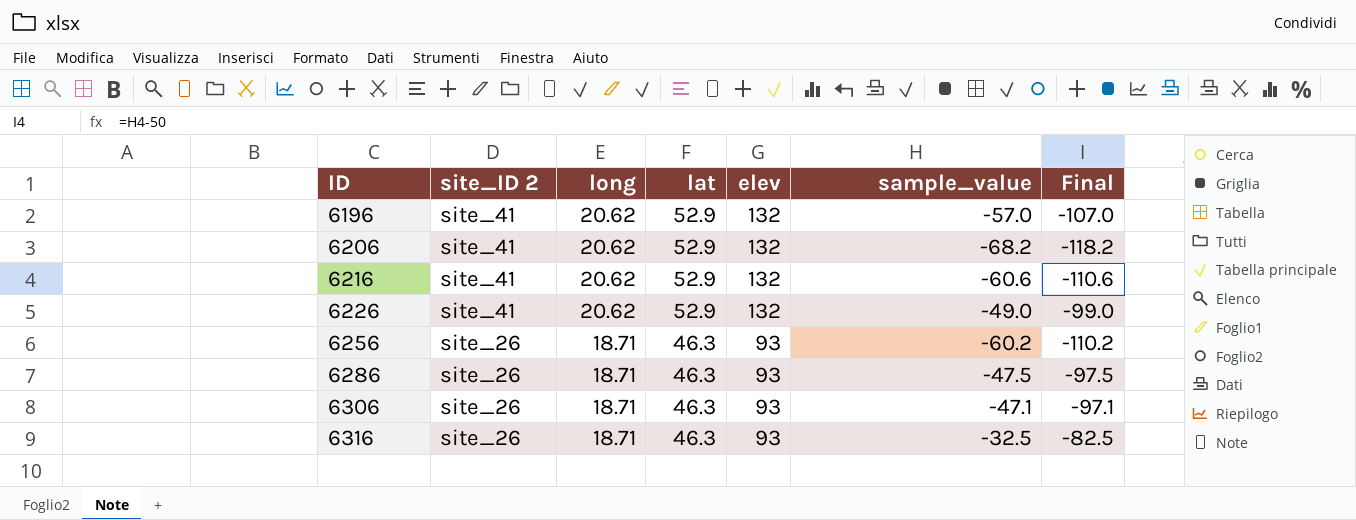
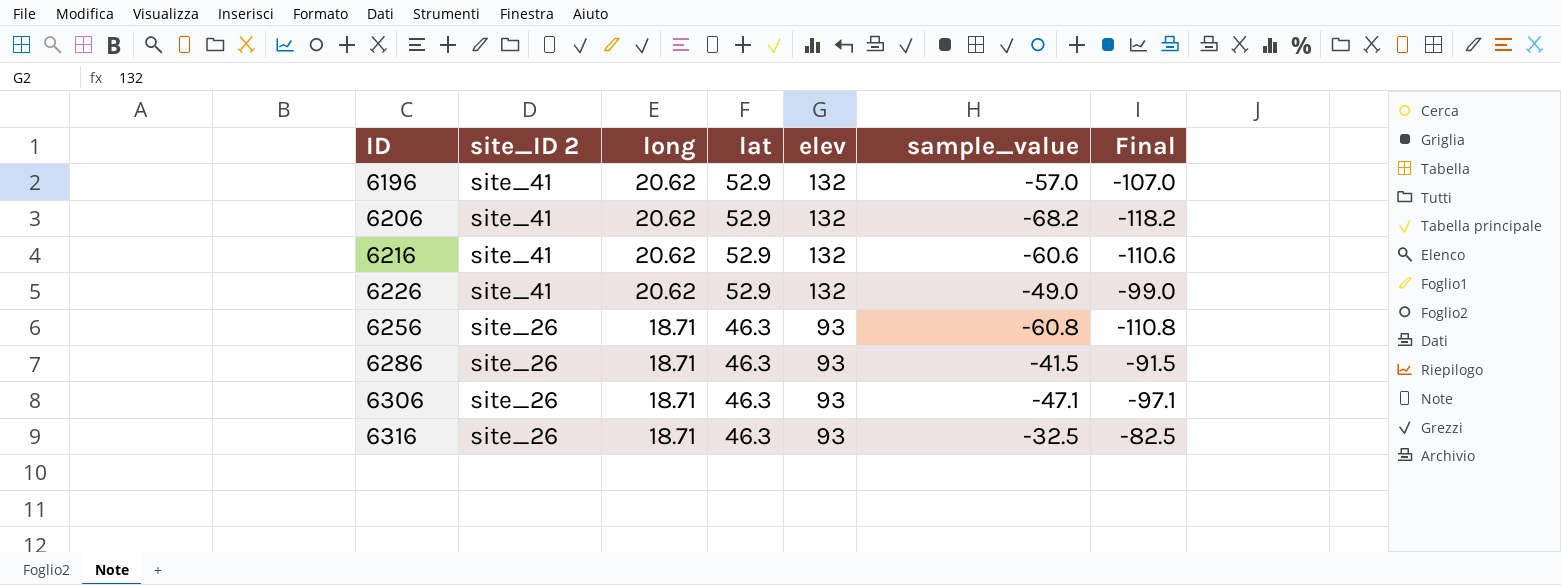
6256 | sample_value: -60.2 -> -60.8
6256 | Final: -110.2 -> -110.8
6286 | sample_value: -47.5 -> -41.5
6286 | Final: -97.5 -> -91.5

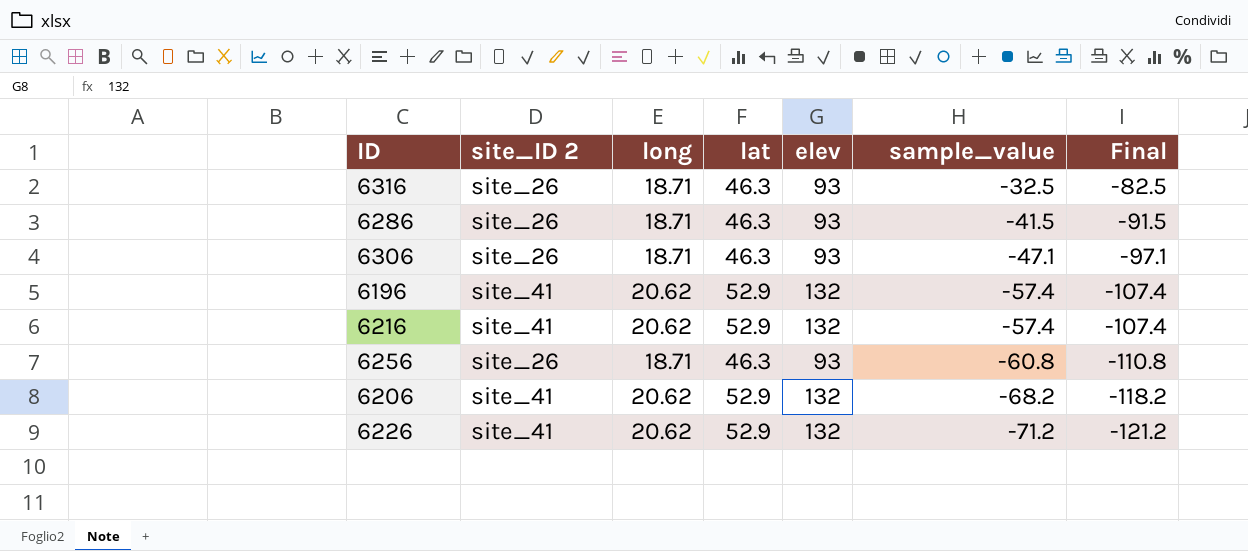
row order: ID ascending -> sample_value descending
6196 | sample_value: -57.0 -> -57.4
6196 | Final: -107.0 -> -107.4
6216 | sample_value: -60.6 -> -57.4
6216 | Final: -110.6 -> -107.4
6226 | sample_value: -49.0 -> -71.2
6226 | Final: -99.0 -> -121.2

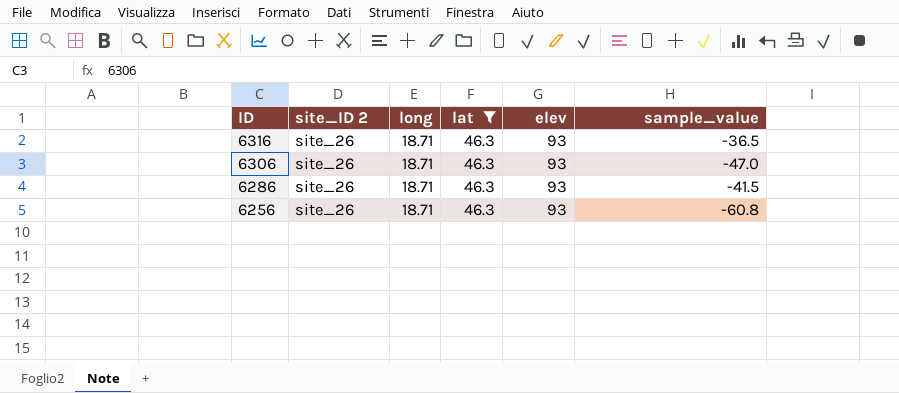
filter: none -> lat = 46.3
row order: sample_value descending -> ID descending
column Final | formula: [sample_value] - 50 -> none
6316 | sample_value: -32.5 -> -36.5
6306 | sample_value: -47.1 -> -47.0

